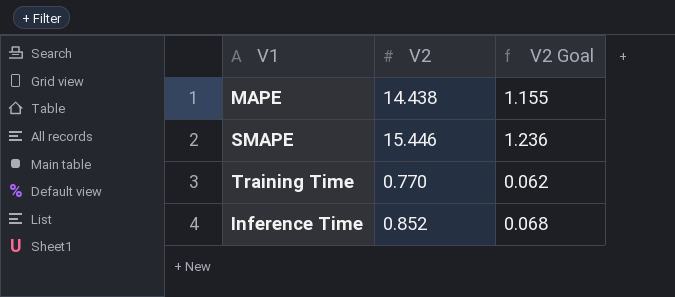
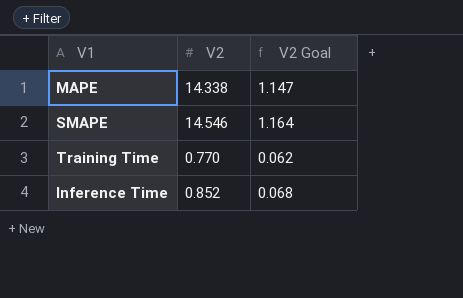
MAPE | V2: 14.438 -> 14.338
MAPE | V2 Goal: 1.155 -> 1.147
SMAPE | V2: 15.446 -> 14.546
SMAPE | V2 Goal: 1.236 -> 1.164

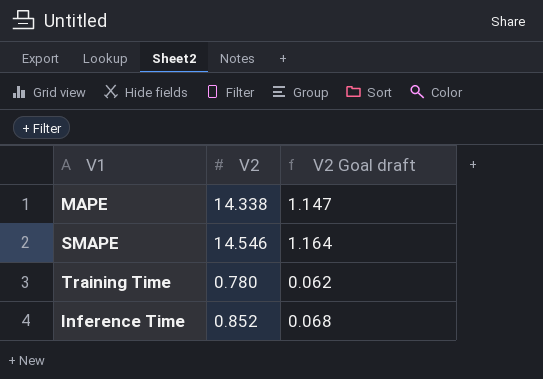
column name: V2 Goal -> V2 Goal draft
Training Time | V2: 0.770 -> 0.780

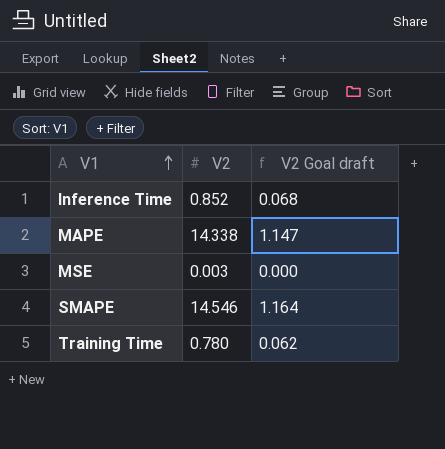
row order: none -> V1 ascending
row MSE: none -> 0.003 | 0.000

